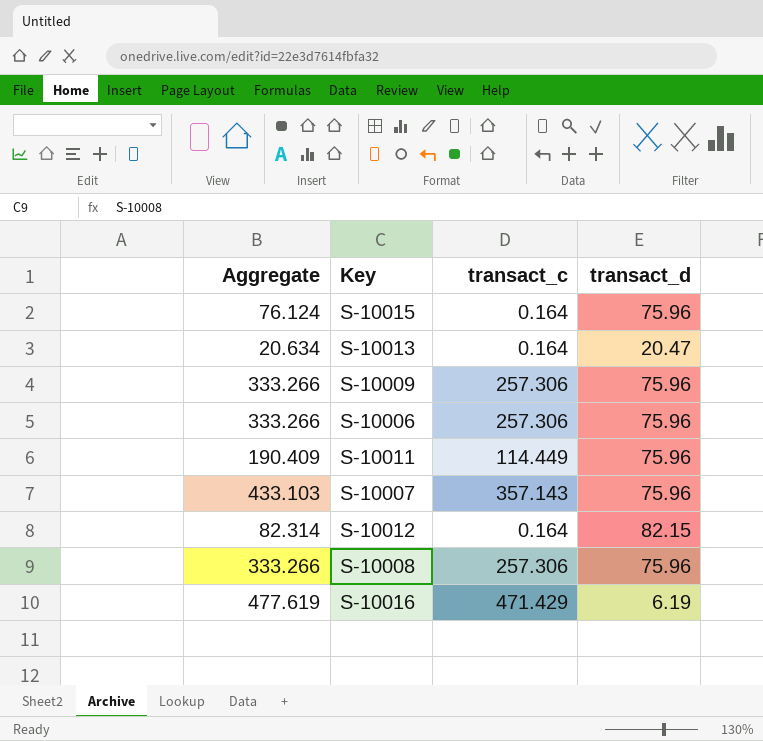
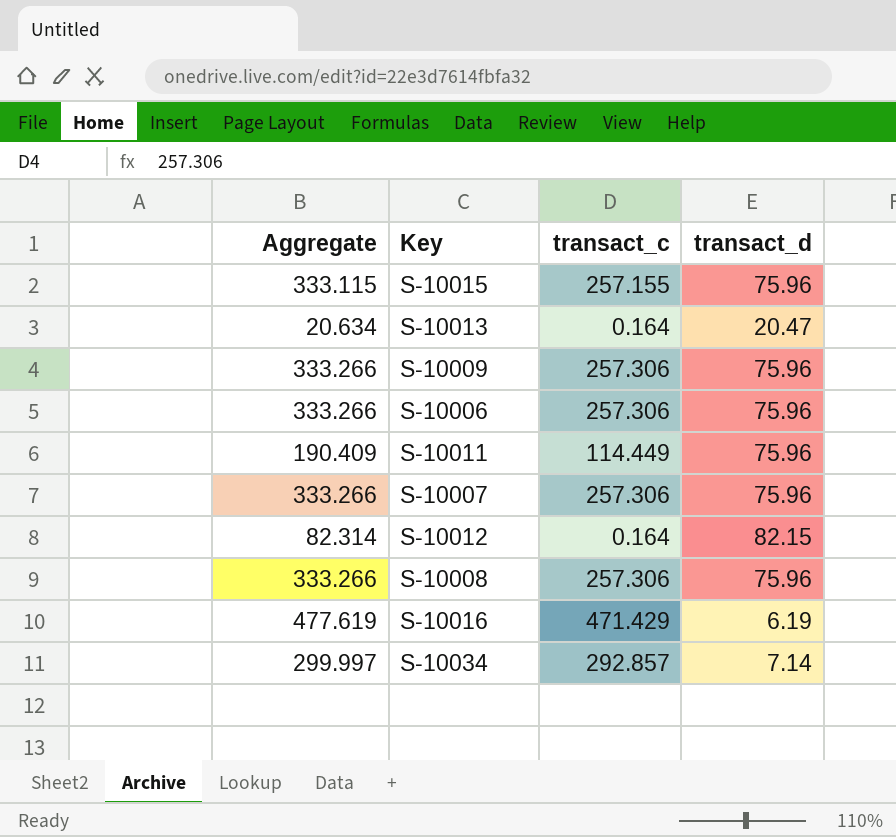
S-10015 | Aggregate: 76.124 -> 333.115
S-10015 | transact_c: 0.164 -> 257.155
S-10007 | Aggregate: 433.103 -> 333.266
S-10007 | transact_c: 357.143 -> 257.306
row S-10034: none -> 299.997 | 292.857 | 7.14

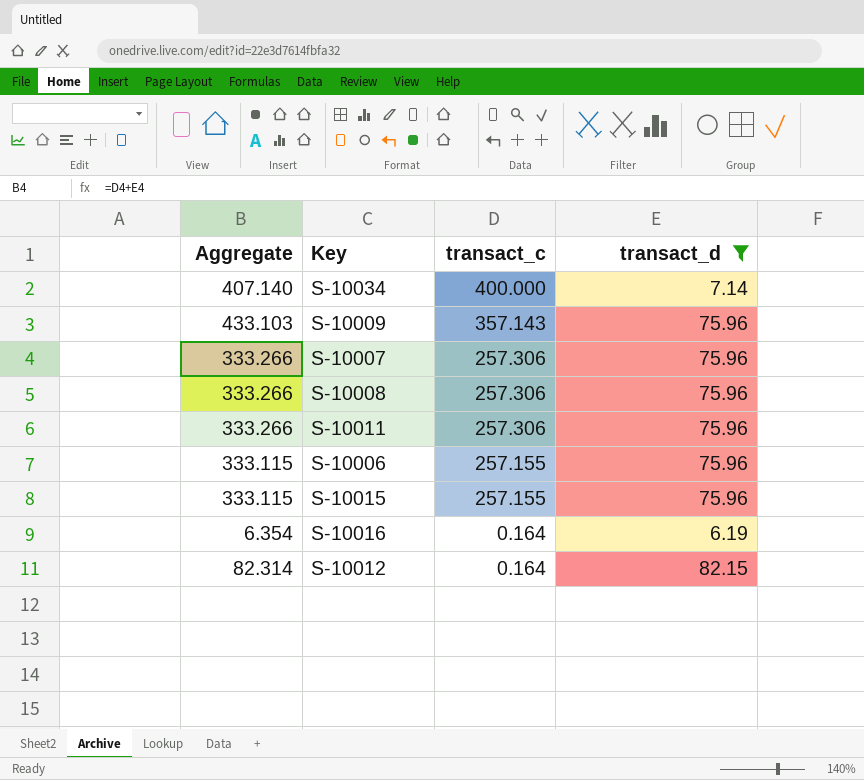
filter: none -> transact_d != 20.47
row order: none -> transact_c descending
S-10034 | Aggregate: 299.997 -> 407.140
S-10034 | transact_c: 292.857 -> 400.000
S-10009 | Aggregate: 333.266 -> 433.103
S-10009 | transact_c: 257.306 -> 357.143
S-10011 | Aggregate: 190.409 -> 333.266
S-10011 | transact_c: 114.449 -> 257.306
S-10006 | Aggregate: 333.266 -> 333.115
S-10006 | transact_c: 257.306 -> 257.155
S-10016 | Aggregate: 477.619 -> 6.354
S-10016 | transact_c: 471.429 -> 0.164

